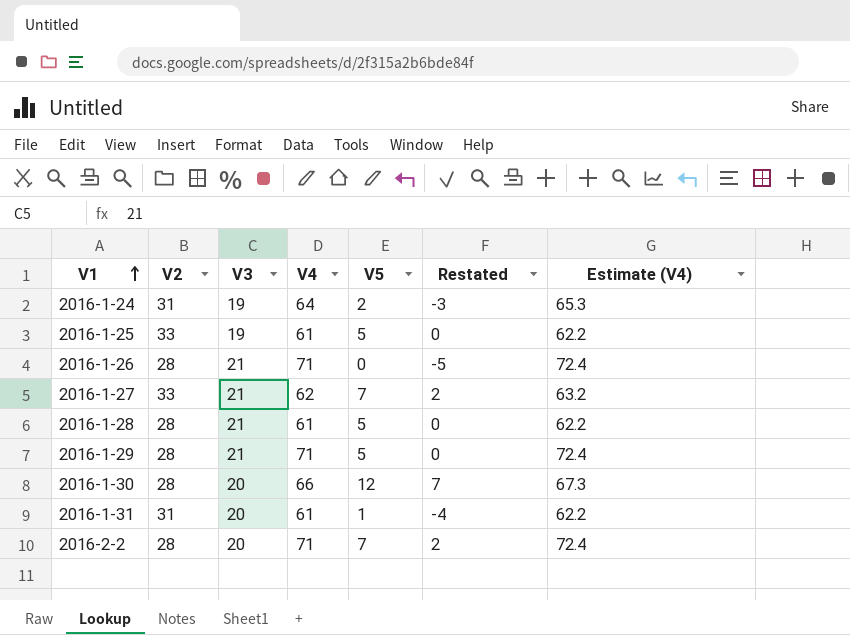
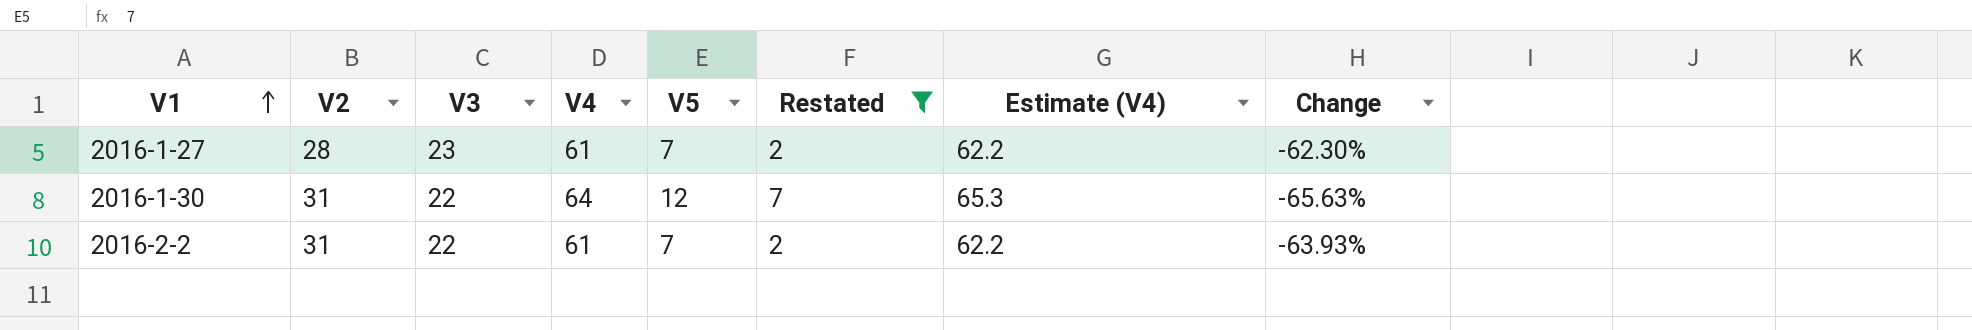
filter: none -> Restated >= 2
column Change | formula: none -> ([V3] - [V4]) / [V4]
2016-1-27 | V2: 33 -> 28
2016-1-27 | V3: 21 -> 23
2016-1-27 | V4: 62 -> 61
2016-1-27 | Estimate (V4): 63.2 -> 62.2
2016-1-30 | V2: 28 -> 31
2016-1-30 | V3: 20 -> 22
2016-1-30 | V4: 66 -> 64
2016-1-30 | Estimate (V4): 67.3 -> 65.3
2016-2-2 | V2: 28 -> 31
2016-2-2 | V3: 20 -> 22
2016-2-2 | V4: 71 -> 61
2016-2-2 | Estimate (V4): 72.4 -> 62.2

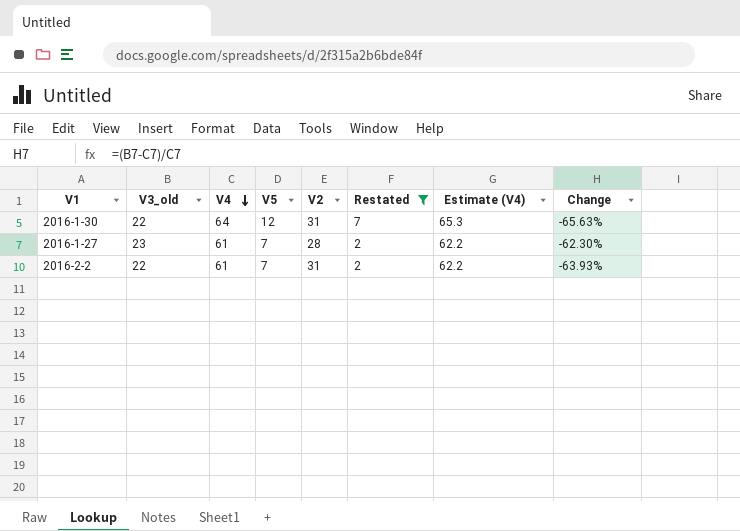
row order: V1 ascending -> V4 descending
column name: V3 -> V3_old
column V2 | position: 2 -> 5

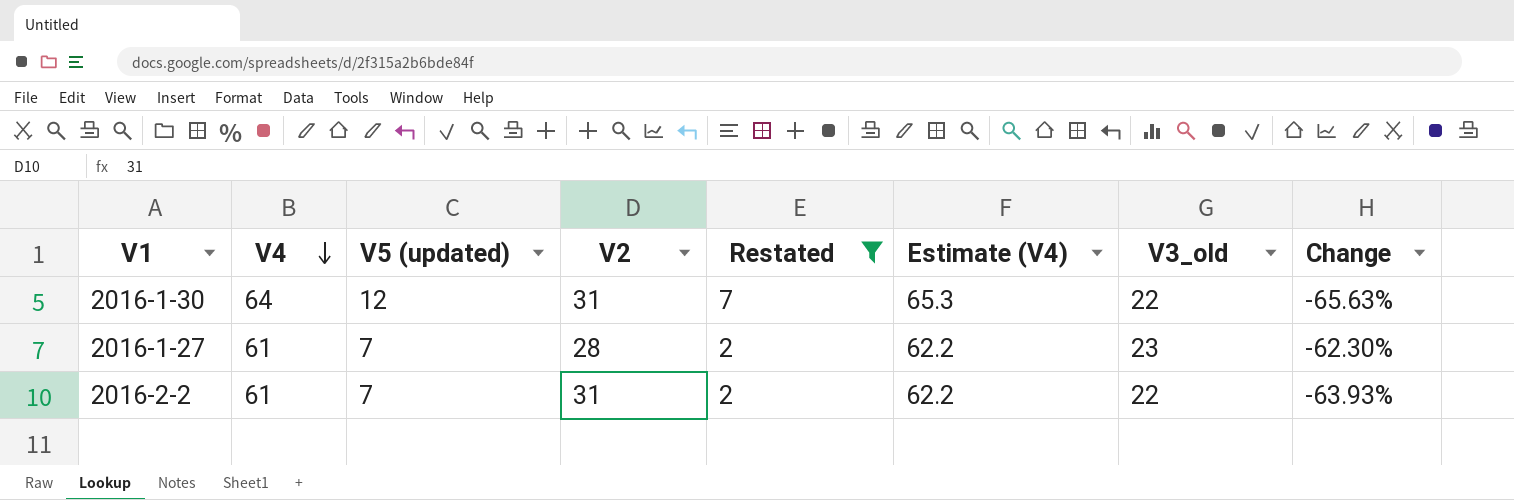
column name: V5 -> V5 (updated)
column V3_old | position: 2 -> 7

